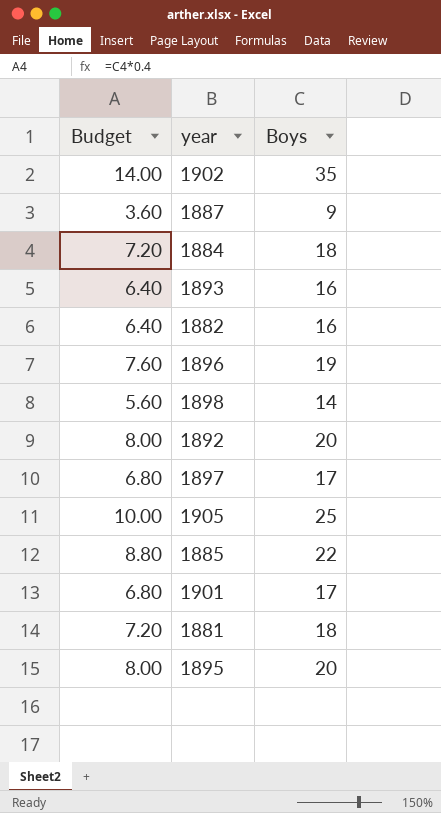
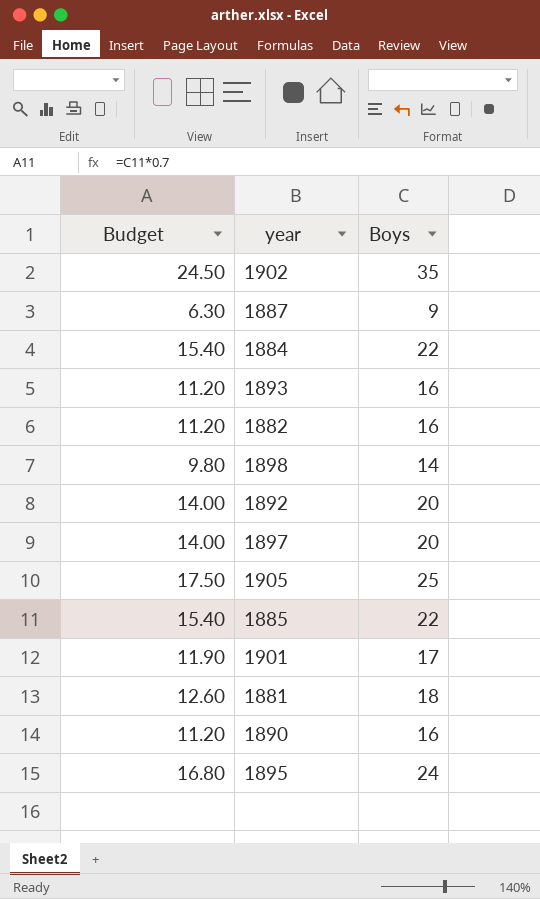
column Budget | formula: [Boys] * 0.4 -> [Boys] * 0.7
row 1896: 7.60 | 19 -> none
1884 | Boys: 18 -> 22
1897 | Boys: 17 -> 20
row 1890: none -> 11.20 | 16
1895 | Boys: 20 -> 24

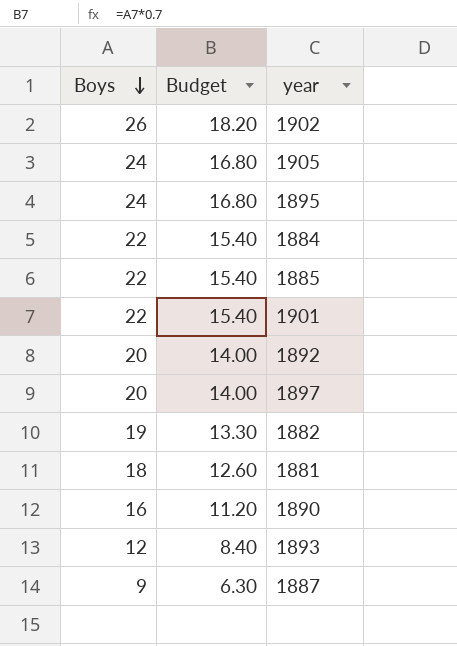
row order: none -> Boys descending
column Boys | position: 3 -> 1
row 1898: 9.80 | 14 -> none
1902 | Boys: 35 -> 26
1902 | Budget: 24.50 -> 18.20
1905 | Boys: 25 -> 24
1905 | Budget: 17.50 -> 16.80
1901 | Boys: 17 -> 22
1901 | Budget: 11.90 -> 15.40
1882 | Boys: 16 -> 19
1882 | Budget: 11.20 -> 13.30
1893 | Boys: 16 -> 12
1893 | Budget: 11.20 -> 8.40

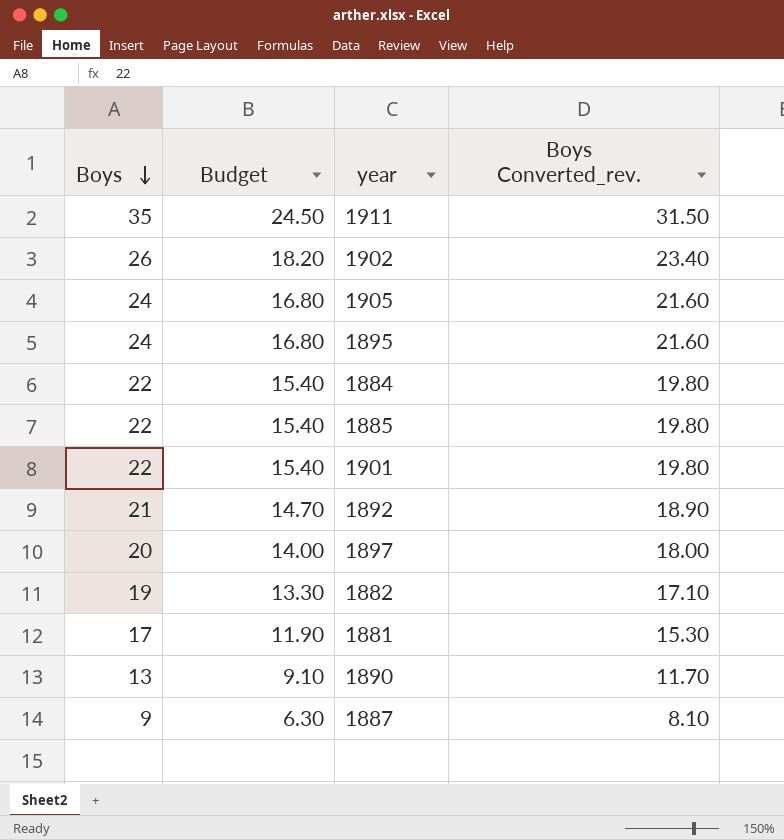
column Boys Converted_rev. | formula: none -> [Boys] * 0.9
row 1893: 12 | 8.40 -> none
row 1911: none -> 35 | 24.50 | 31.50
1892 | Boys: 20 -> 21
1892 | Budget: 14.00 -> 14.70
1881 | Boys: 18 -> 17
1881 | Budget: 12.60 -> 11.90
1890 | Boys: 16 -> 13
1890 | Budget: 11.20 -> 9.10

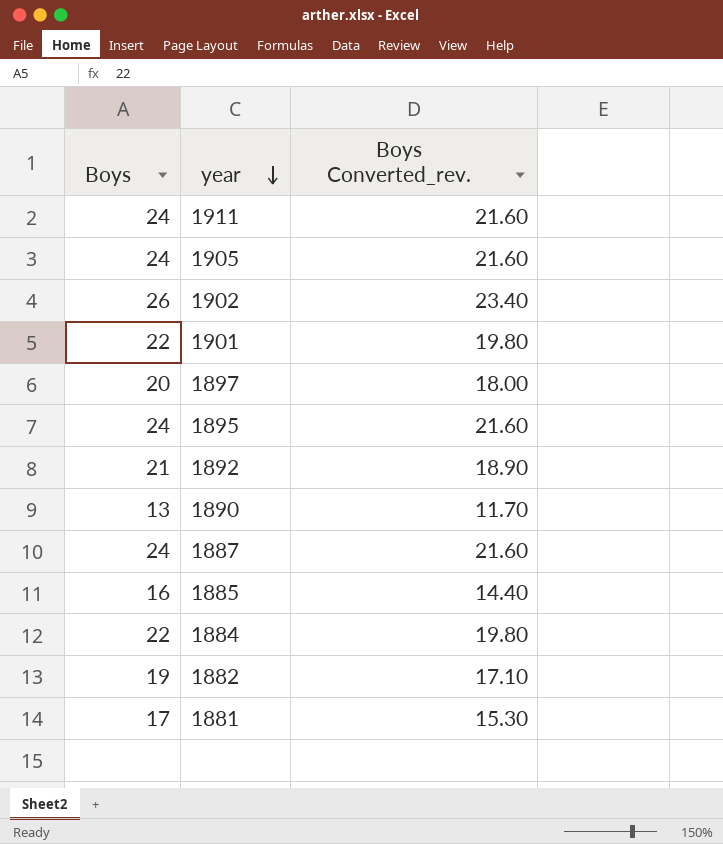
row order: Boys descending -> year descending
column Budget | formula: [Boys] * 0.7 -> none
1911 | Boys: 35 -> 24
1911 | Boys Converted_rev.: 31.50 -> 21.60
1887 | Boys: 9 -> 24
1887 | Boys Converted_rev.: 8.10 -> 21.60
1885 | Boys: 22 -> 16
1885 | Boys Converted_rev.: 19.80 -> 14.40

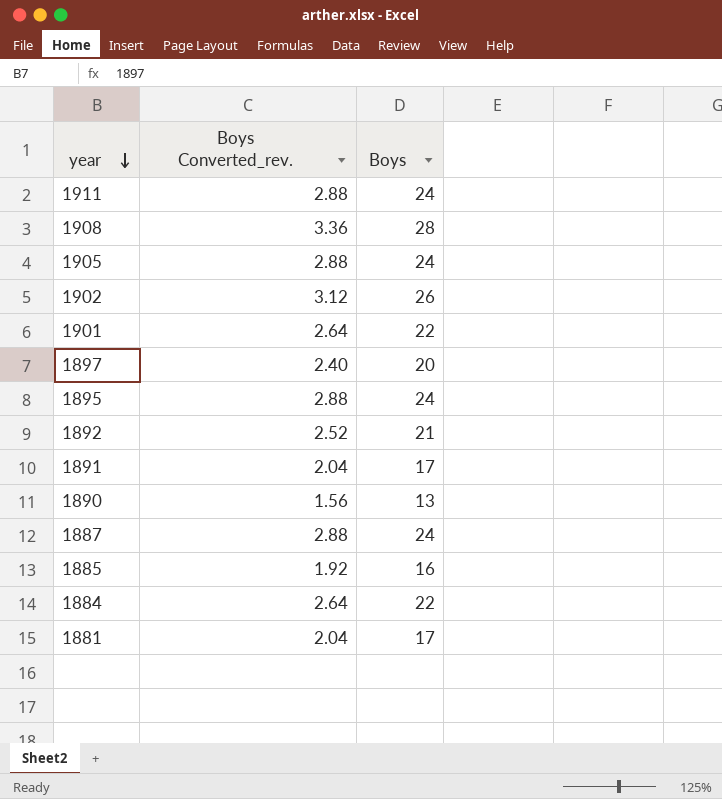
column Boys Converted_rev. | formula: [Boys] * 0.9 -> [Boys] * 0.12
column Boys | position: 1 -> 3
row 1882: 19 | 17.10 -> none
row 1908: none -> 3.36 | 28
row 1891: none -> 2.04 | 17

